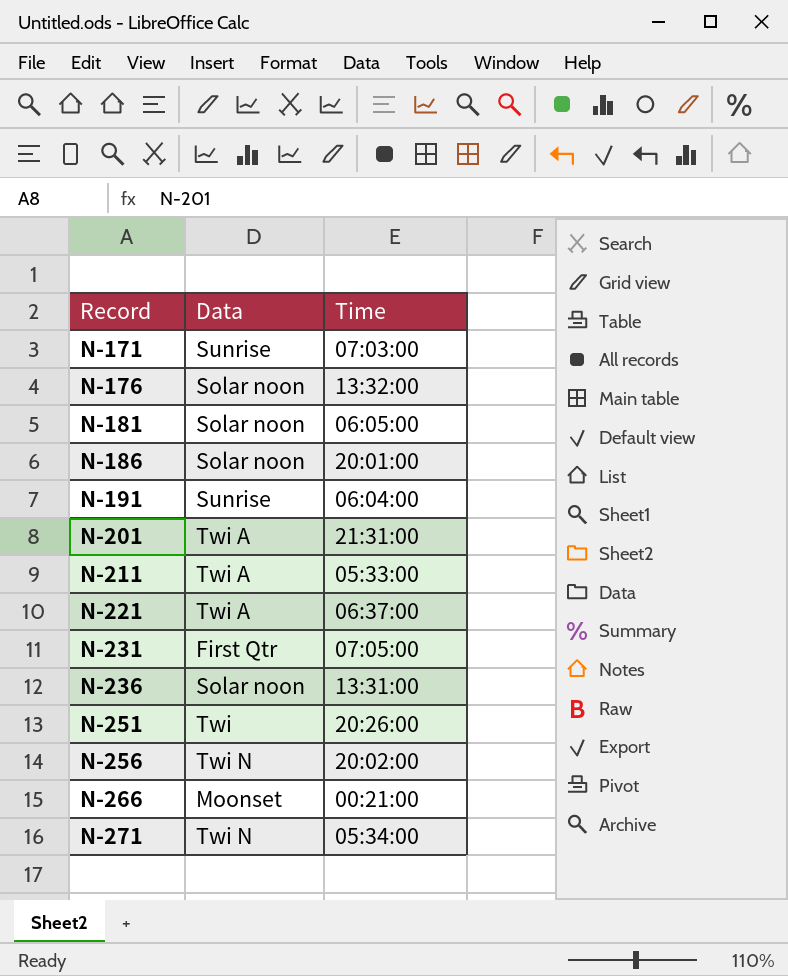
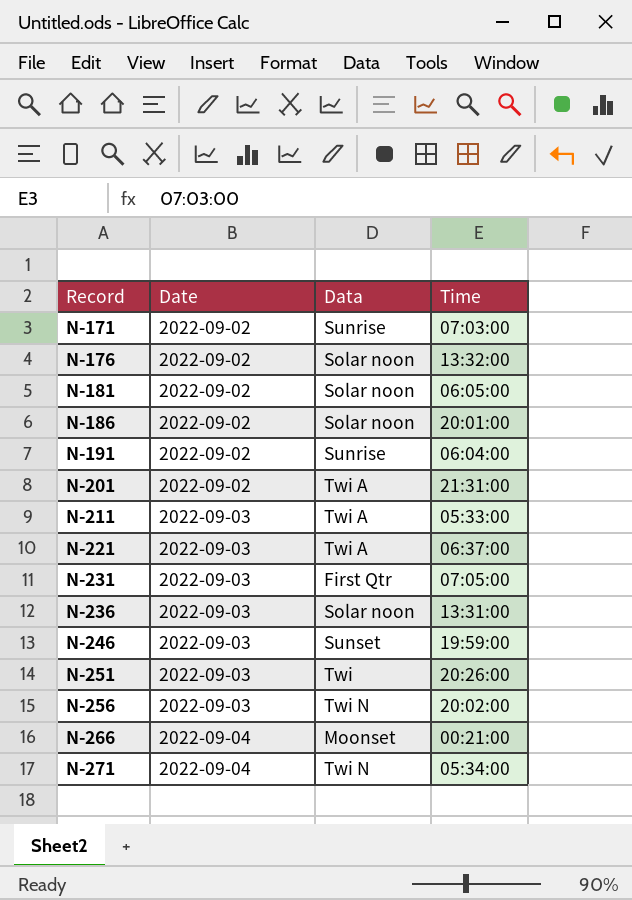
column Date | position: none -> 2
row N-246: none -> 2022-09-03 | Sunset | 19:59:00

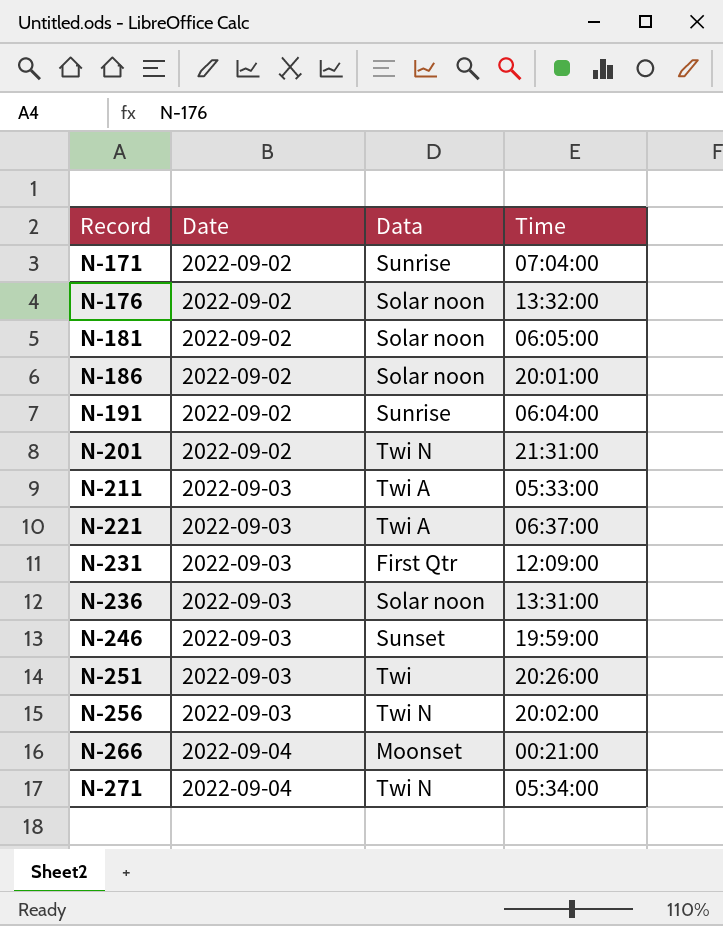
N-171 | Time: 07:03:00 -> 07:04:00
N-201 | Data: Twi A -> Twi N
N-231 | Time: 07:05:00 -> 12:09:00

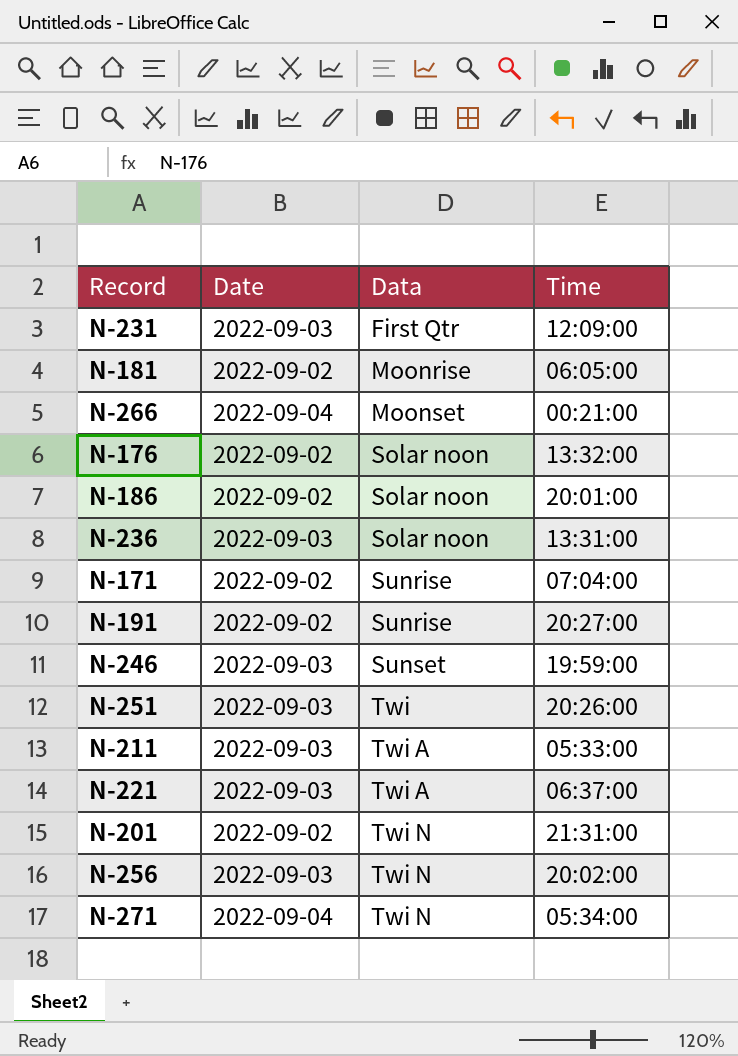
row order: Record ascending -> Data ascending
N-181 | Data: Solar noon -> Moonrise
N-191 | Time: 06:04:00 -> 20:27:00

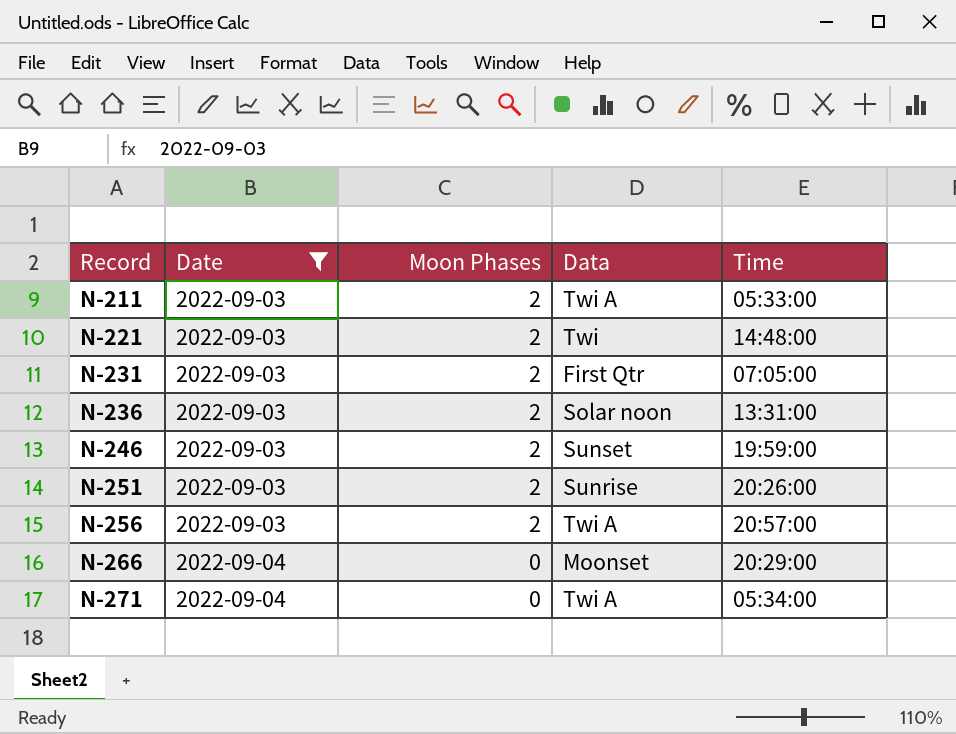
filter: none -> Date != 2022-09-02
row order: Data ascending -> Record ascending
column Moon Phases | position: none -> 3
N-221 | Data: Twi A -> Twi
N-221 | Time: 06:37:00 -> 14:48:00
N-231 | Time: 12:09:00 -> 07:05:00
N-251 | Data: Twi -> Sunrise
N-256 | Data: Twi N -> Twi A
N-256 | Time: 20:02:00 -> 20:57:00
N-266 | Time: 00:21:00 -> 20:29:00
N-271 | Data: Twi N -> Twi A

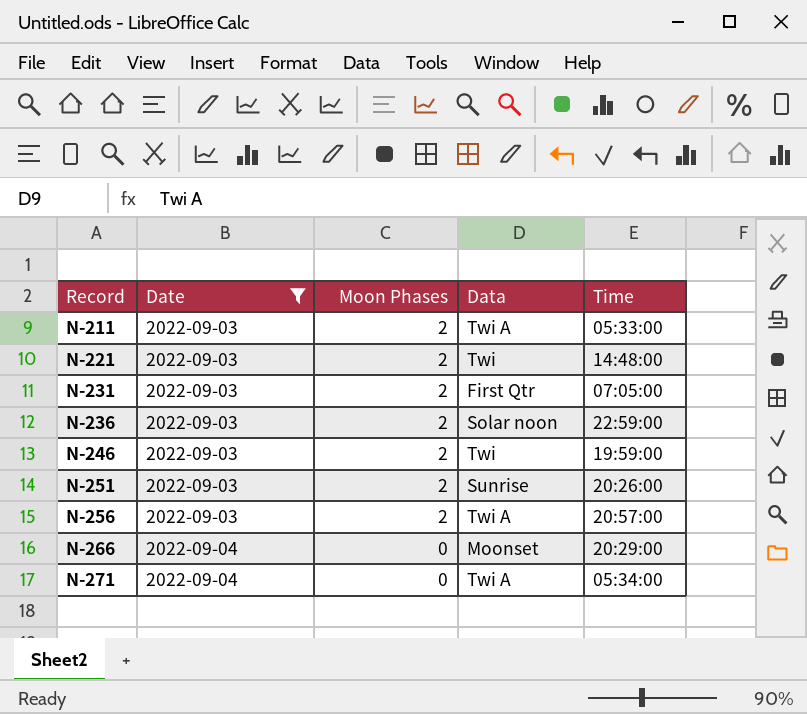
N-236 | Time: 13:31:00 -> 22:59:00
N-246 | Data: Sunset -> Twi

